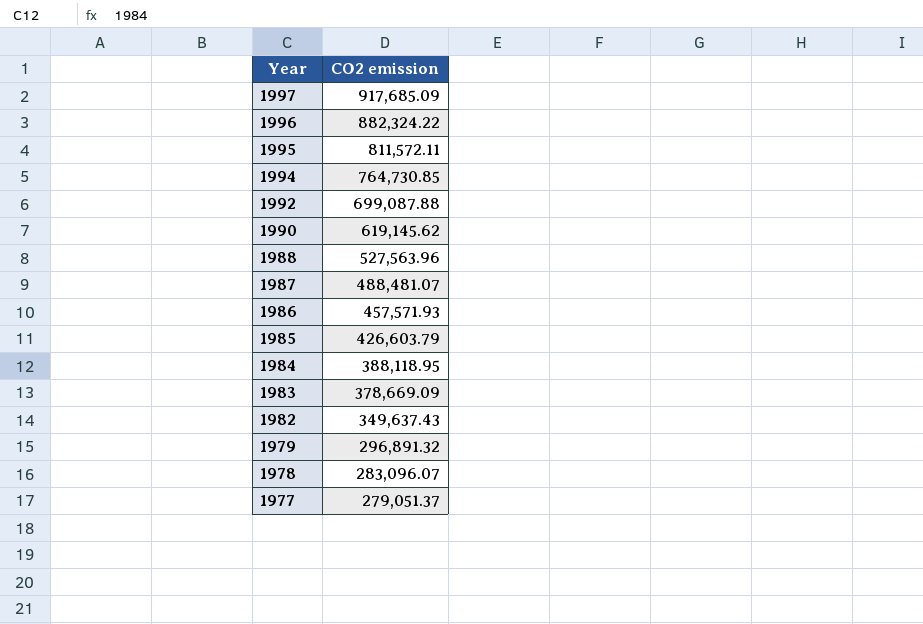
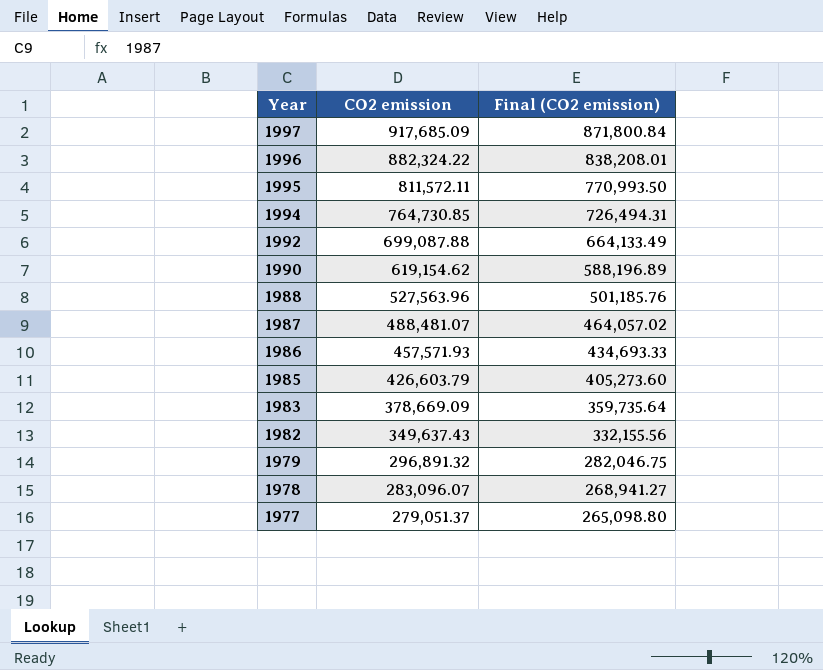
column Final (CO2 emission) | formula: none -> [CO2 emission] * 0.95
row 1984: 388,118.95 -> none
1990 | CO2 emission: 619,145.62 -> 619,154.62

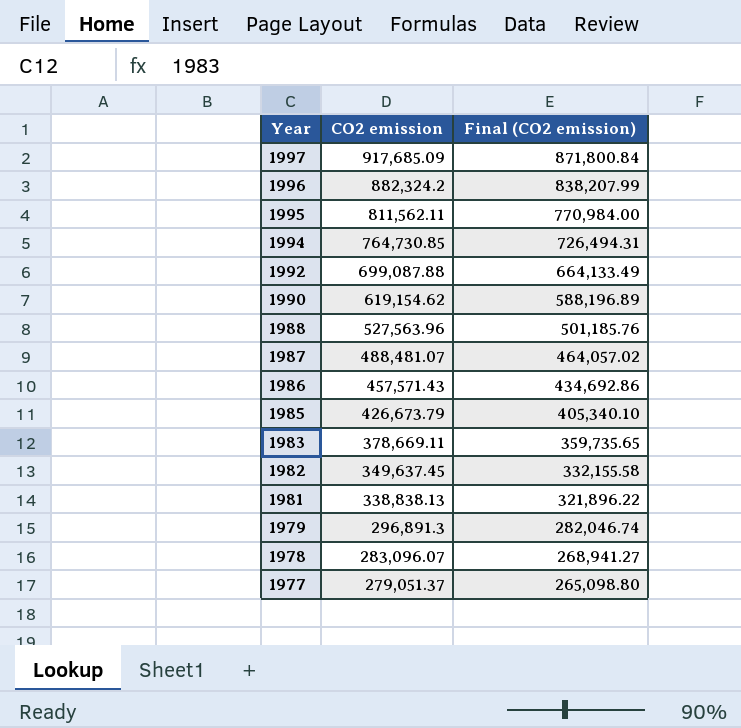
1996 | CO2 emission: 882,324.22 -> 882,324.2
1996 | Final (CO2 emission): 838,208.01 -> 838,207.99
1995 | CO2 emission: 811,572.11 -> 811,562.11
1995 | Final (CO2 emission): 770,993.50 -> 770,984.00
1986 | CO2 emission: 457,571.93 -> 457,571.43
1986 | Final (CO2 emission): 434,693.33 -> 434,692.86
1985 | CO2 emission: 426,603.79 -> 426,673.79
1985 | Final (CO2 emission): 405,273.60 -> 405,340.10
1983 | CO2 emission: 378,669.09 -> 378,669.11
1983 | Final (CO2 emission): 359,735.64 -> 359,735.65
1982 | CO2 emission: 349,637.43 -> 349,637.45
1982 | Final (CO2 emission): 332,155.56 -> 332,155.58
row 1981: none -> 338,838.13 | 321,896.22
1979 | CO2 emission: 296,891.32 -> 296,891.3
1979 | Final (CO2 emission): 282,046.75 -> 282,046.74

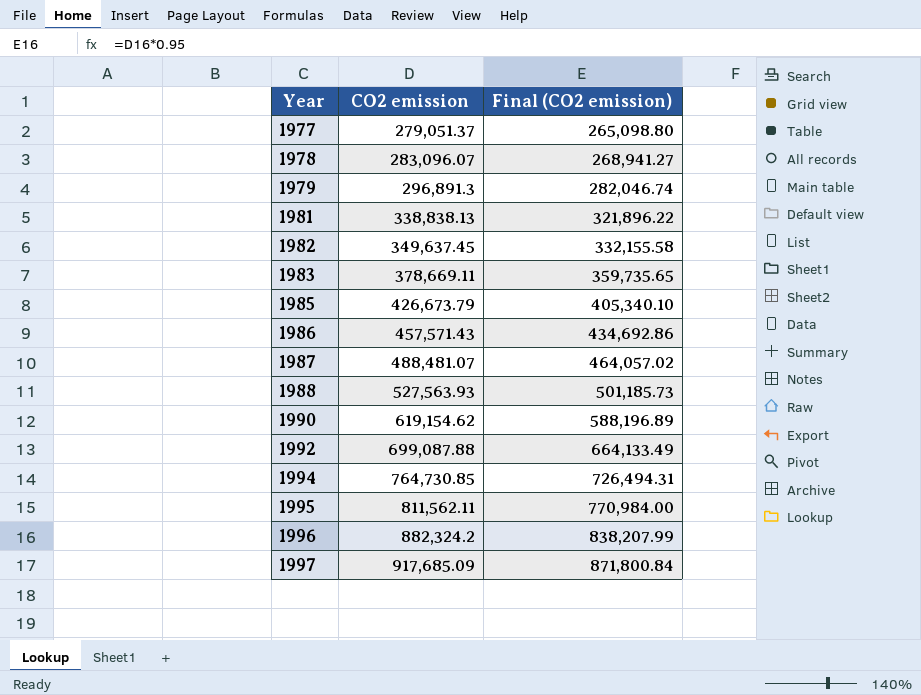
row order: Year descending -> Year ascending
1988 | CO2 emission: 527,563.96 -> 527,563.93
1988 | Final (CO2 emission): 501,185.76 -> 501,185.73

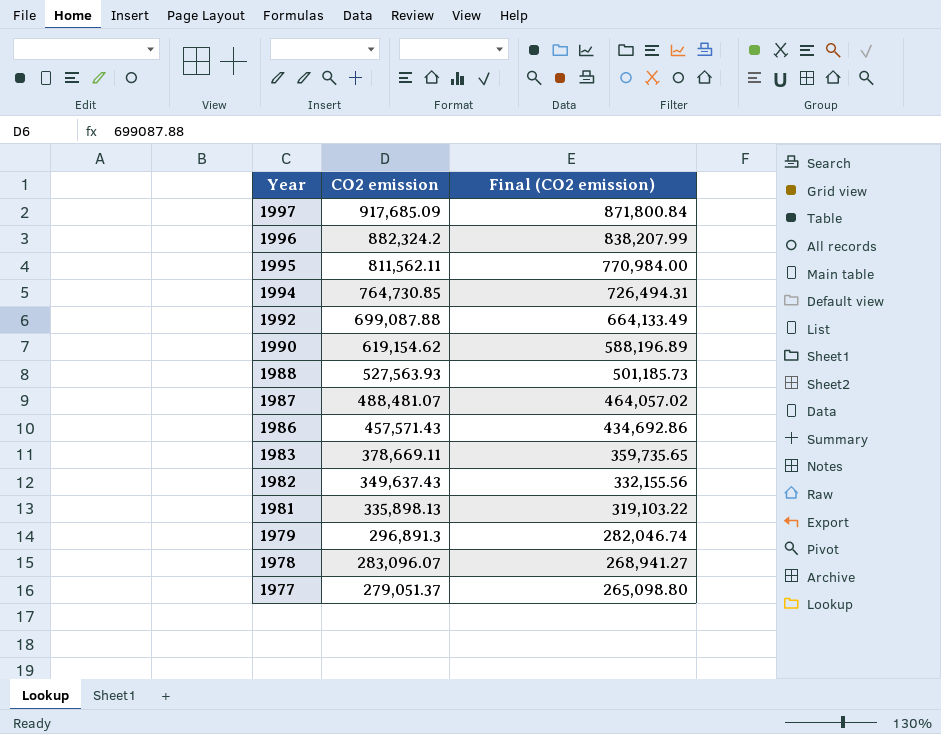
row order: Year ascending -> Year descending
row 1985: 426,673.79 | 405,340.10 -> none
1982 | CO2 emission: 349,637.45 -> 349,637.43
1982 | Final (CO2 emission): 332,155.58 -> 332,155.56
1981 | CO2 emission: 338,838.13 -> 335,898.13
1981 | Final (CO2 emission): 321,896.22 -> 319,103.22

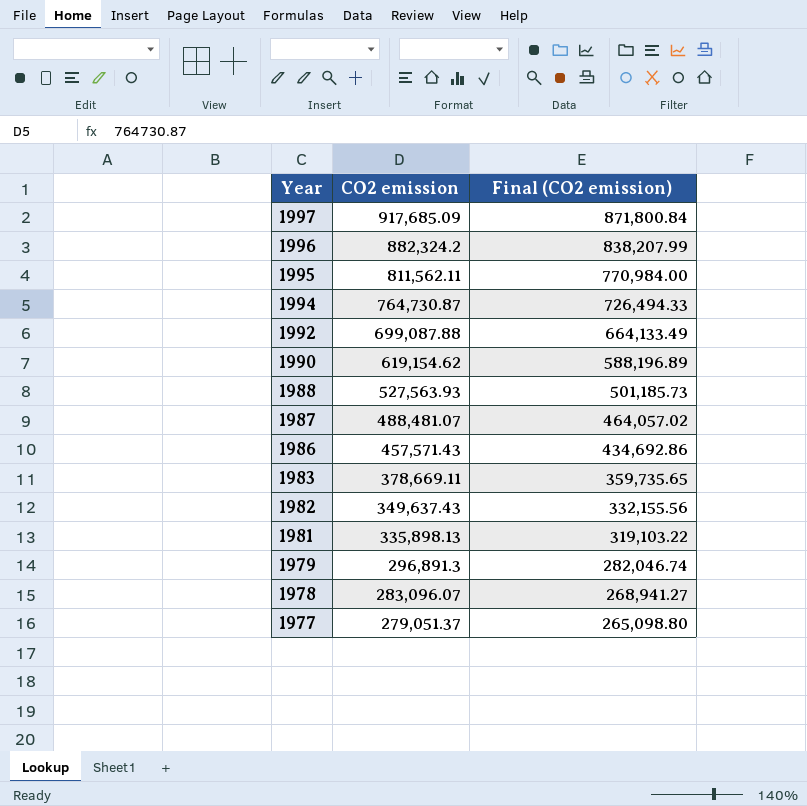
1994 | CO2 emission: 764,730.85 -> 764,730.87
1994 | Final (CO2 emission): 726,494.31 -> 726,494.33

